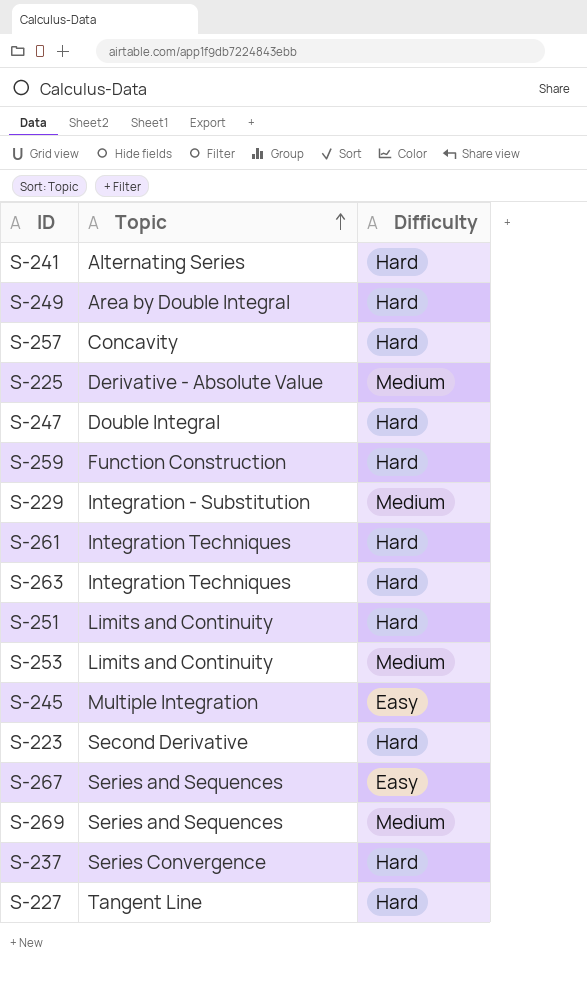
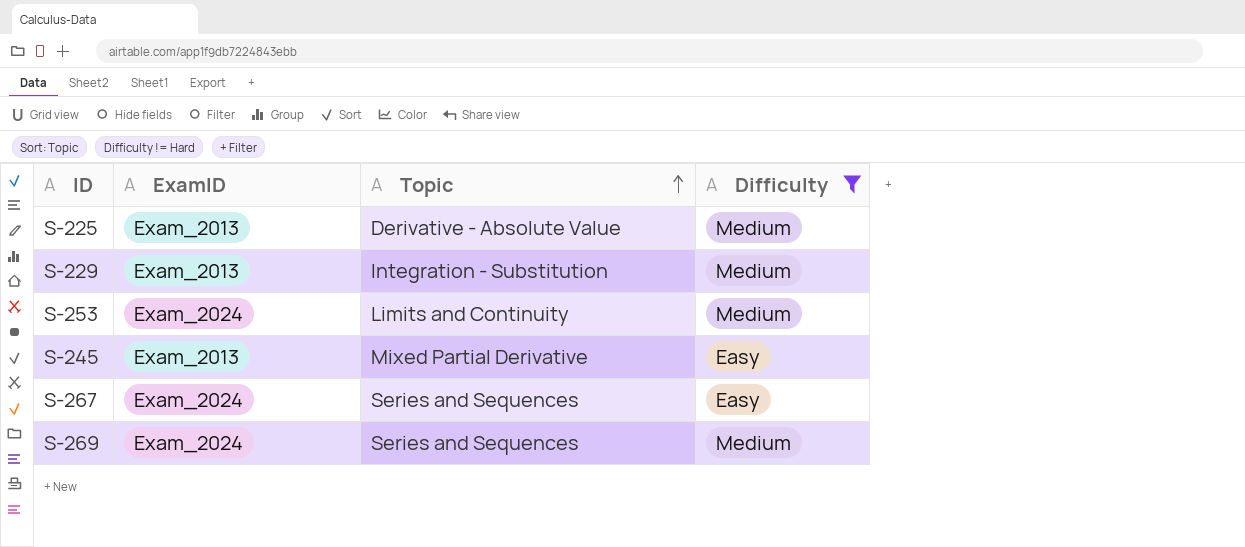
filter: none -> Difficulty != Hard
column ExamID | position: none -> 2
S-245 | Topic: Multiple Integration -> Mixed Partial Derivative

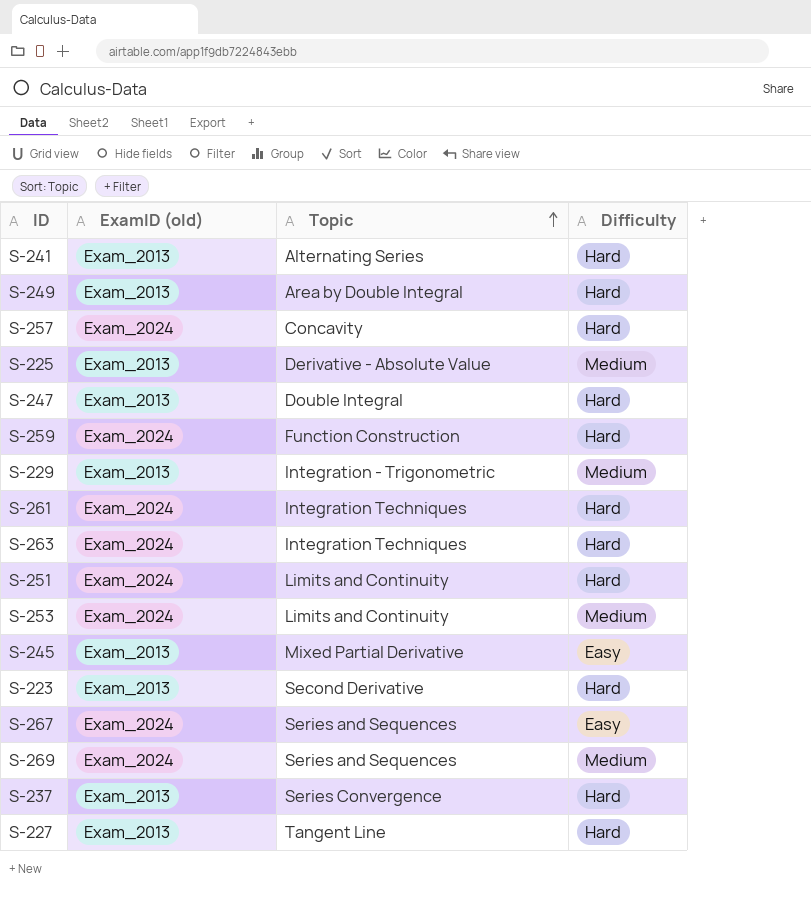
filter: Difficulty != Hard -> none
column name: ExamID -> ExamID (old)
S-229 | Topic: Integration - Substitution -> Integration - Trigonometric

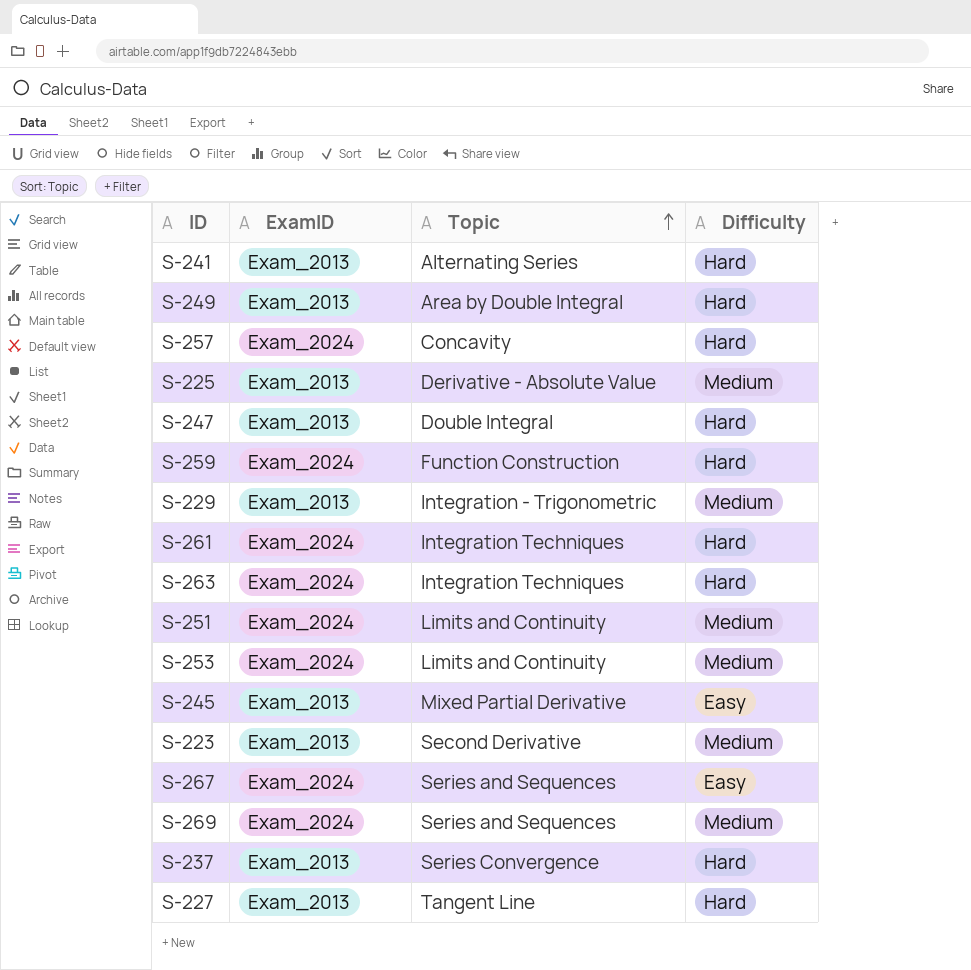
column name: ExamID (old) -> ExamID
S-251 | Difficulty: Hard -> Medium
S-223 | Difficulty: Hard -> Medium

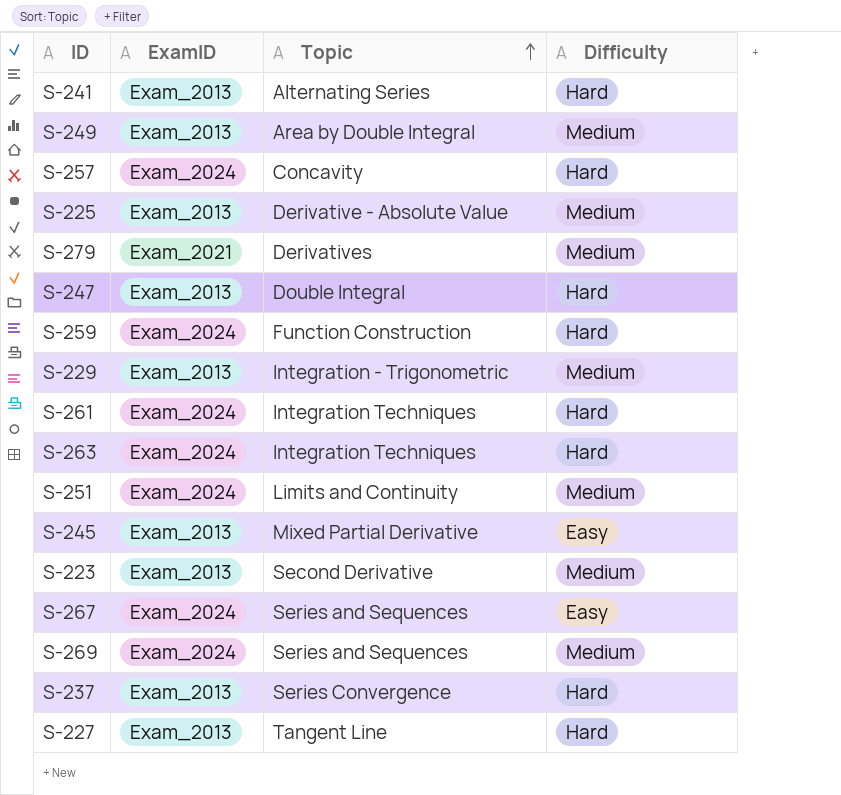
row S-253: Exam_2024 | Limits and Continuity | Medium -> none
S-249 | Difficulty: Hard -> Medium
row S-279: none -> Exam_2021 | Derivatives | Medium

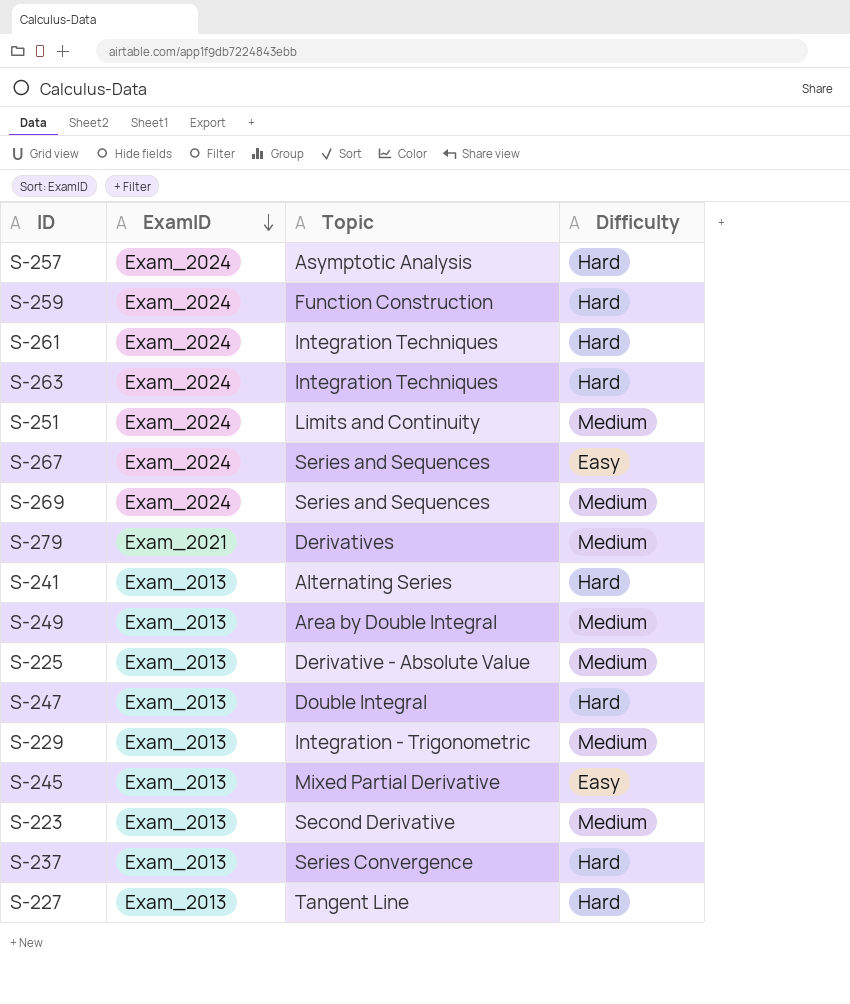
row order: Topic ascending -> ExamID descending
S-257 | Topic: Concavity -> Asymptotic Analysis

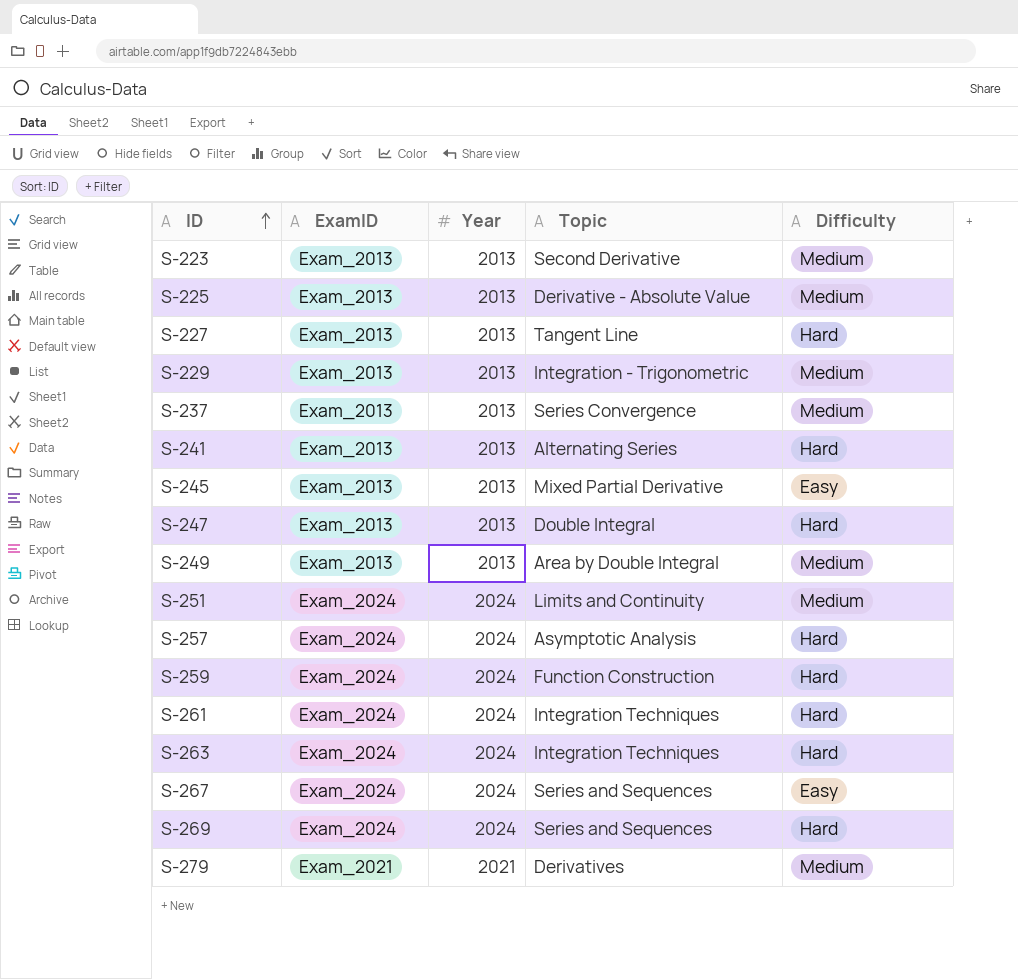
row order: ExamID descending -> ID ascending
column Year | position: none -> 3
S-237 | Difficulty: Hard -> Medium
S-269 | Difficulty: Medium -> Hard

